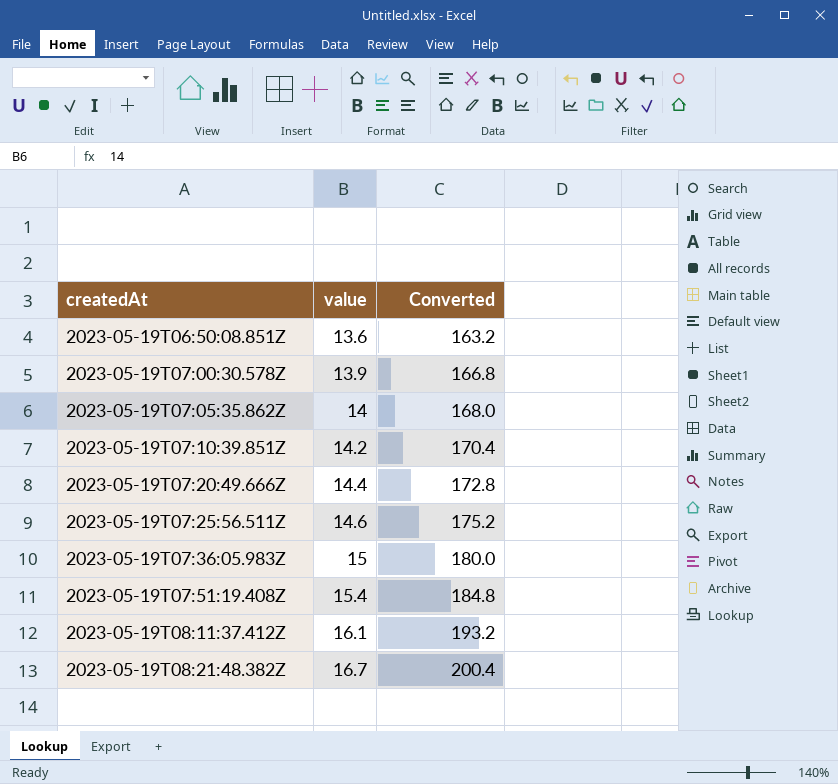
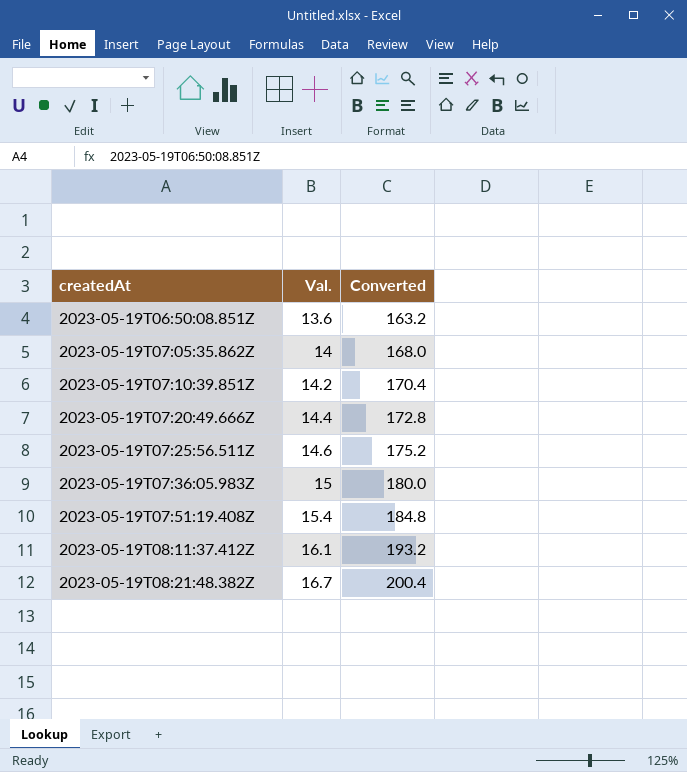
column name: value -> Val.
row 2023-05-19T07:00:30.578Z: 13.9 | 166.8 -> none

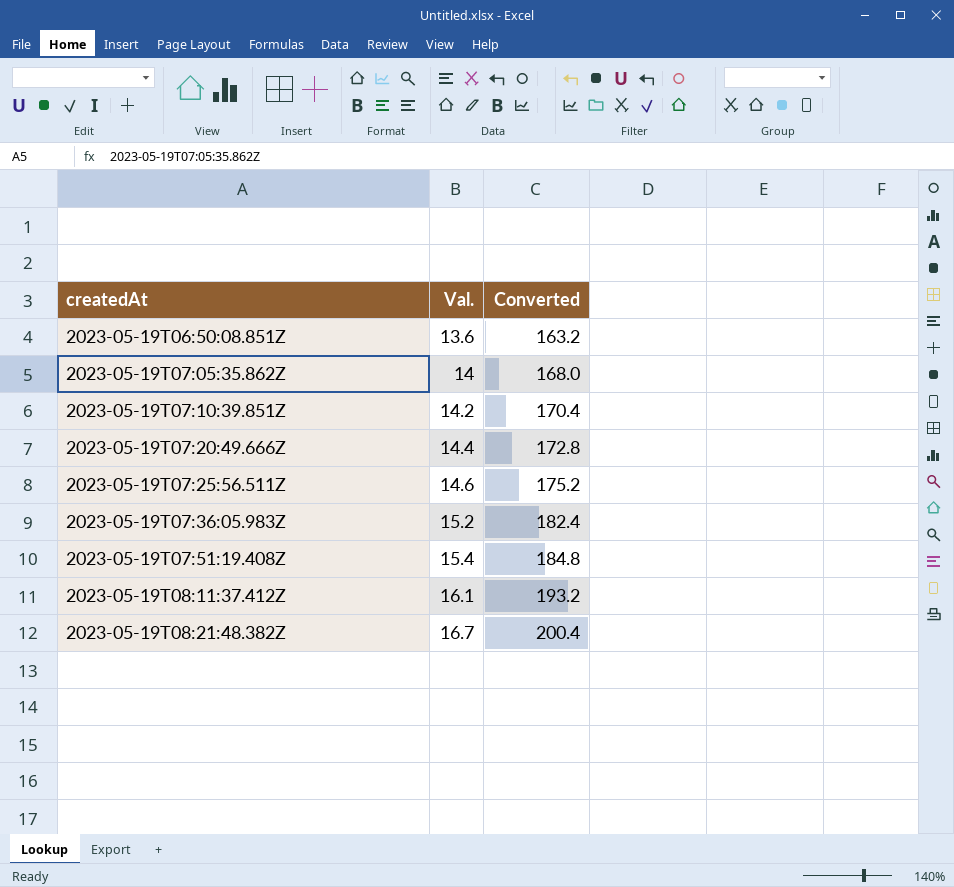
2023-05-19T07:36:05.983Z | Val.: 15 -> 15.2
2023-05-19T07:36:05.983Z | Converted: 180.0 -> 182.4

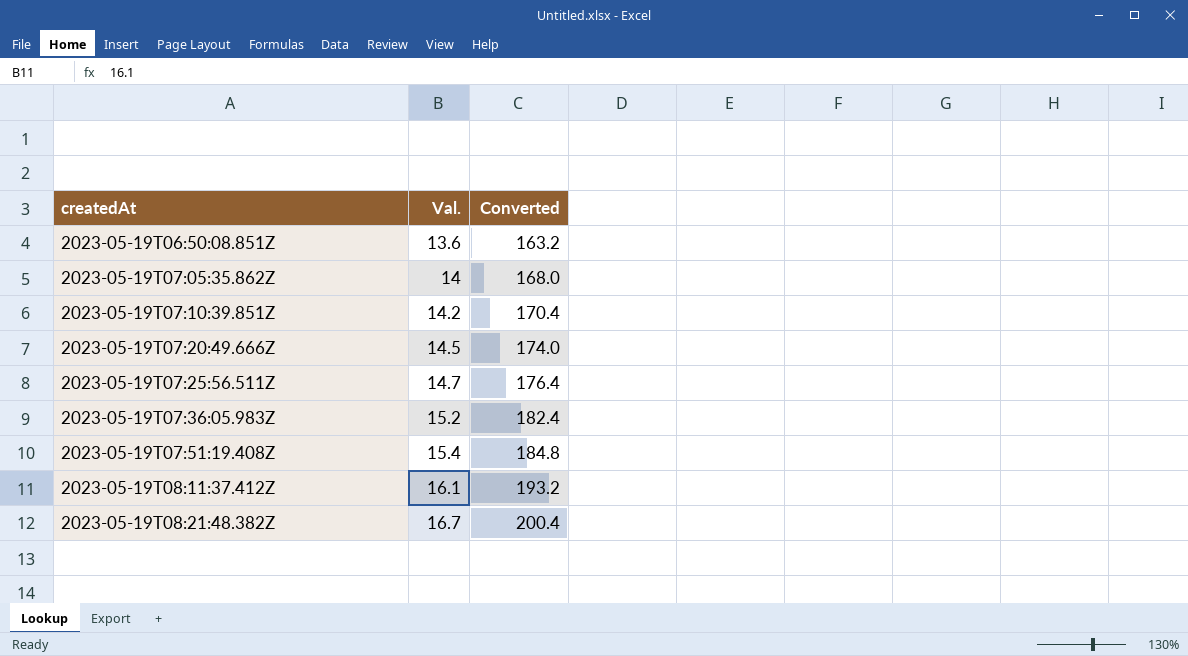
2023-05-19T07:20:49.666Z | Val.: 14.4 -> 14.5
2023-05-19T07:20:49.666Z | Converted: 172.8 -> 174.0
2023-05-19T07:25:56.511Z | Val.: 14.6 -> 14.7
2023-05-19T07:25:56.511Z | Converted: 175.2 -> 176.4

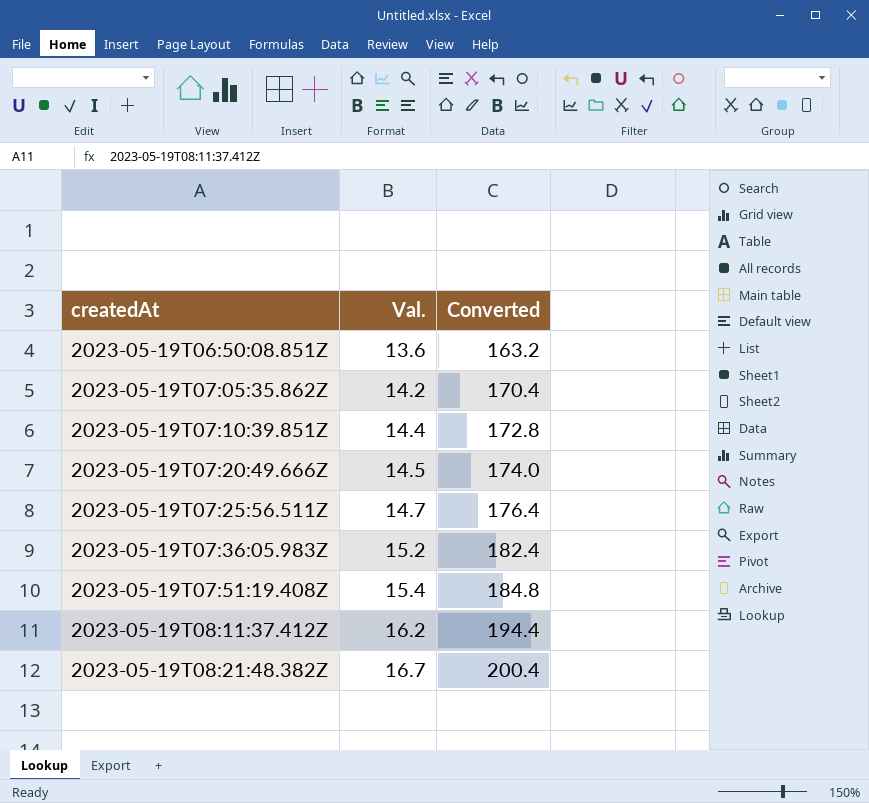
2023-05-19T07:05:35.862Z | Val.: 14 -> 14.2
2023-05-19T07:05:35.862Z | Converted: 168.0 -> 170.4
2023-05-19T07:10:39.851Z | Val.: 14.2 -> 14.4
2023-05-19T07:10:39.851Z | Converted: 170.4 -> 172.8
2023-05-19T08:11:37.412Z | Val.: 16.1 -> 16.2
2023-05-19T08:11:37.412Z | Converted: 193.2 -> 194.4

